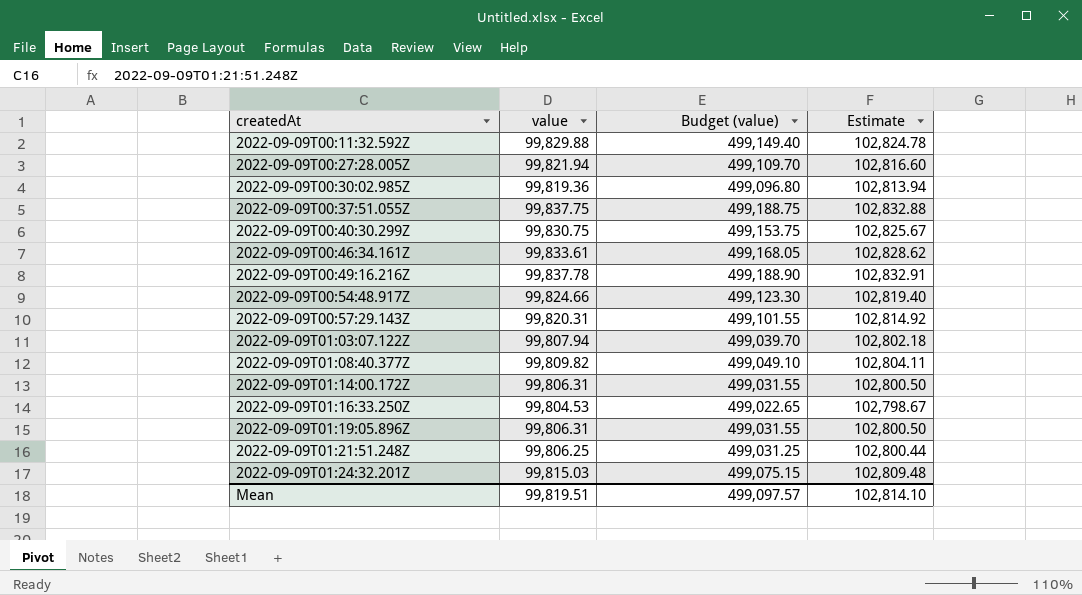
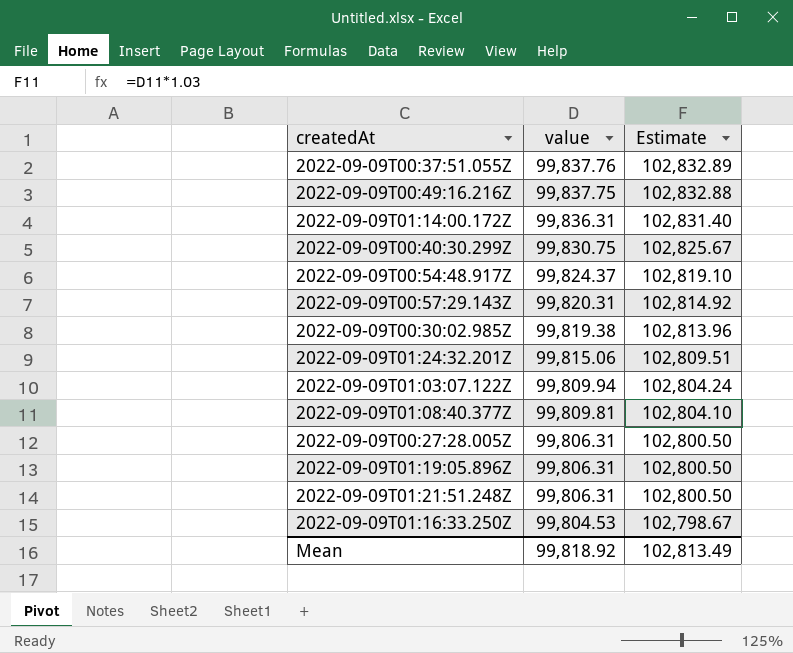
row order: createdAt ascending -> value descending
column Budget (value) | formula: [value] * 5 -> none
row 2022-09-09T00:11:32.592Z: 99,829.88 | 499,149.40 | 102,824.78 -> none
row 2022-09-09T00:46:34.161Z: 99,833.61 | 499,168.05 | 102,828.62 -> none
2022-09-09T00:37:51.055Z | value: 99,837.75 -> 99,837.76
2022-09-09T00:37:51.055Z | Estimate: 102,832.88 -> 102,832.89
2022-09-09T00:49:16.216Z | value: 99,837.78 -> 99,837.75
2022-09-09T00:49:16.216Z | Estimate: 102,832.91 -> 102,832.88
2022-09-09T01:14:00.172Z | value: 99,806.31 -> 99,836.31
2022-09-09T01:14:00.172Z | Estimate: 102,800.50 -> 102,831.40
2022-09-09T00:54:48.917Z | value: 99,824.66 -> 99,824.37
2022-09-09T00:54:48.917Z | Estimate: 102,819.40 -> 102,819.10
2022-09-09T00:30:02.985Z | value: 99,819.36 -> 99,819.38
2022-09-09T00:30:02.985Z | Estimate: 102,813.94 -> 102,813.96
2022-09-09T01:24:32.201Z | value: 99,815.03 -> 99,815.06
2022-09-09T01:24:32.201Z | Estimate: 102,809.48 -> 102,809.51
2022-09-09T01:03:07.122Z | value: 99,807.94 -> 99,809.94
2022-09-09T01:03:07.122Z | Estimate: 102,802.18 -> 102,804.24
2022-09-09T01:08:40.377Z | value: 99,809.82 -> 99,809.81
2022-09-09T01:08:40.377Z | Estimate: 102,804.11 -> 102,804.10
2022-09-09T00:27:28.005Z | value: 99,821.94 -> 99,806.31
2022-09-09T00:27:28.005Z | Estimate: 102,816.60 -> 102,800.50
2022-09-09T01:21:51.248Z | value: 99,806.25 -> 99,806.31
2022-09-09T01:21:51.248Z | Estimate: 102,800.44 -> 102,800.50
Mean | value: 99,819.51 -> 99,818.92
Mean | Estimate: 102,814.10 -> 102,813.49

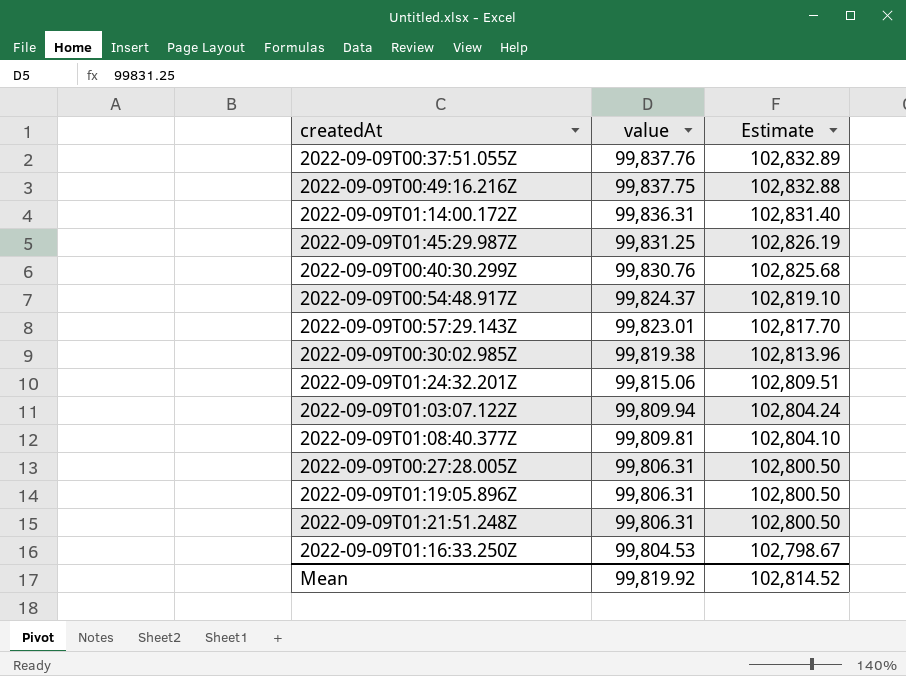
row 2022-09-09T01:45:29.987Z: none -> 99,831.25 | 102,826.19
2022-09-09T00:40:30.299Z | value: 99,830.75 -> 99,830.76
2022-09-09T00:40:30.299Z | Estimate: 102,825.67 -> 102,825.68
2022-09-09T00:57:29.143Z | value: 99,820.31 -> 99,823.01
2022-09-09T00:57:29.143Z | Estimate: 102,814.92 -> 102,817.70
Mean | value: 99,818.92 -> 99,819.92
Mean | Estimate: 102,813.49 -> 102,814.52

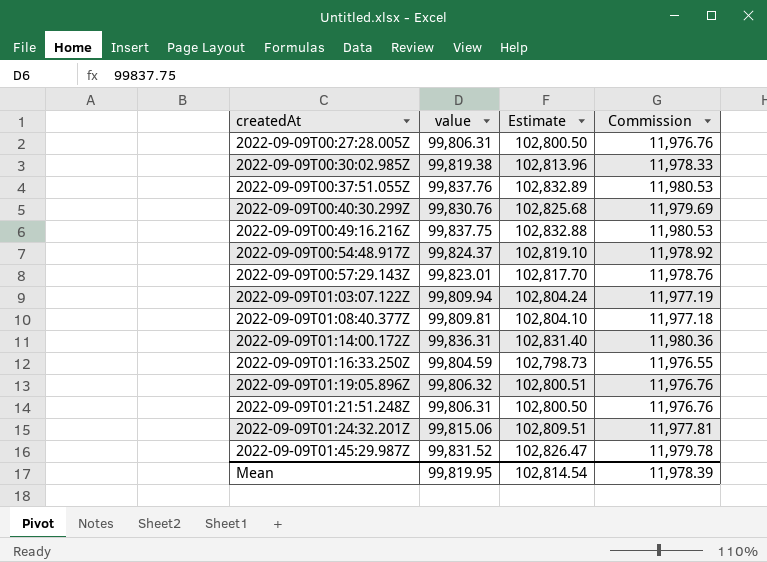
row order: value descending -> createdAt ascending
column Commission | formula: none -> [value] * 0.12
2022-09-09T01:16:33.250Z | value: 99,804.53 -> 99,804.59
2022-09-09T01:16:33.250Z | Estimate: 102,798.67 -> 102,798.73
2022-09-09T01:19:05.896Z | value: 99,806.31 -> 99,806.32
2022-09-09T01:19:05.896Z | Estimate: 102,800.50 -> 102,800.51
2022-09-09T01:45:29.987Z | value: 99,831.25 -> 99,831.52
2022-09-09T01:45:29.987Z | Estimate: 102,826.19 -> 102,826.47
Mean | value: 99,819.92 -> 99,819.95
Mean | Estimate: 102,814.52 -> 102,814.54

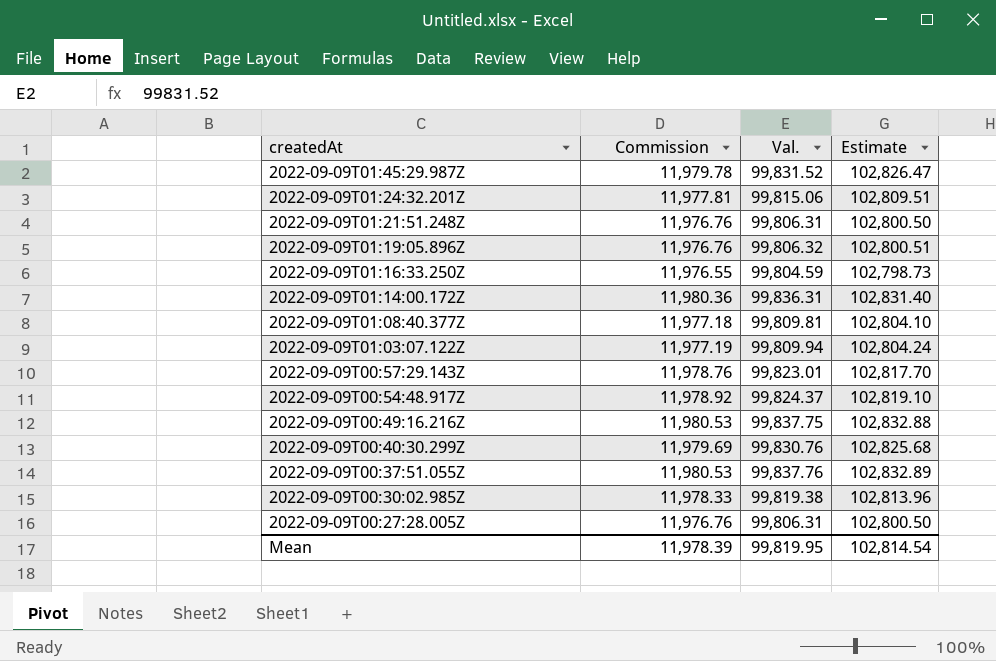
row order: createdAt ascending -> createdAt descending
column Commission | position: 4 -> 2
column name: value -> Val.

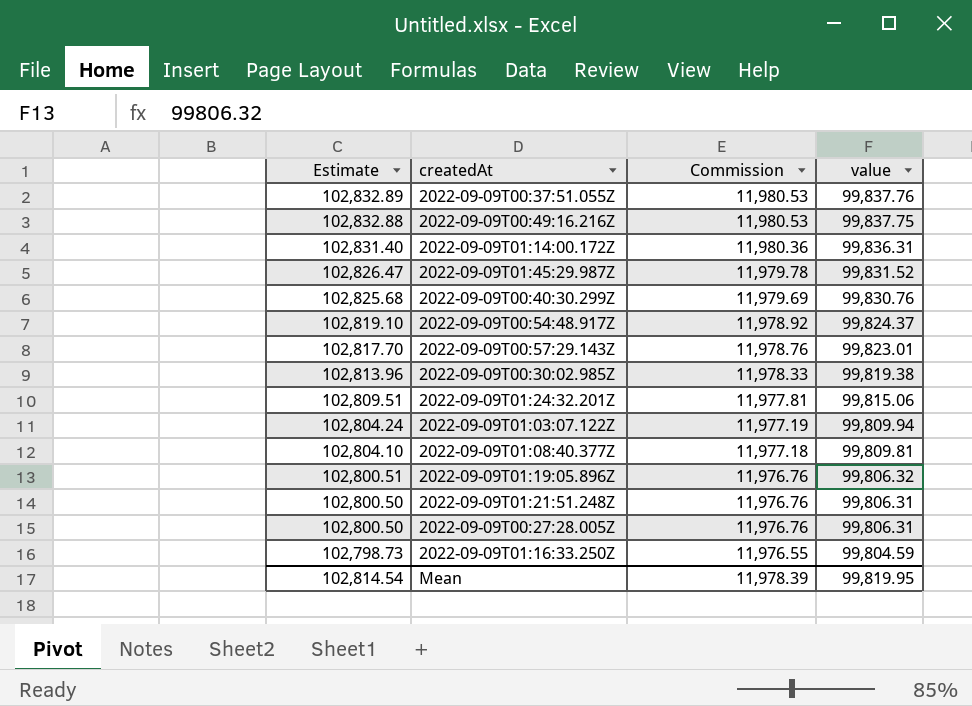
row order: createdAt descending -> Estimate descending
column Estimate | position: 4 -> 1
column name: Val. -> value

